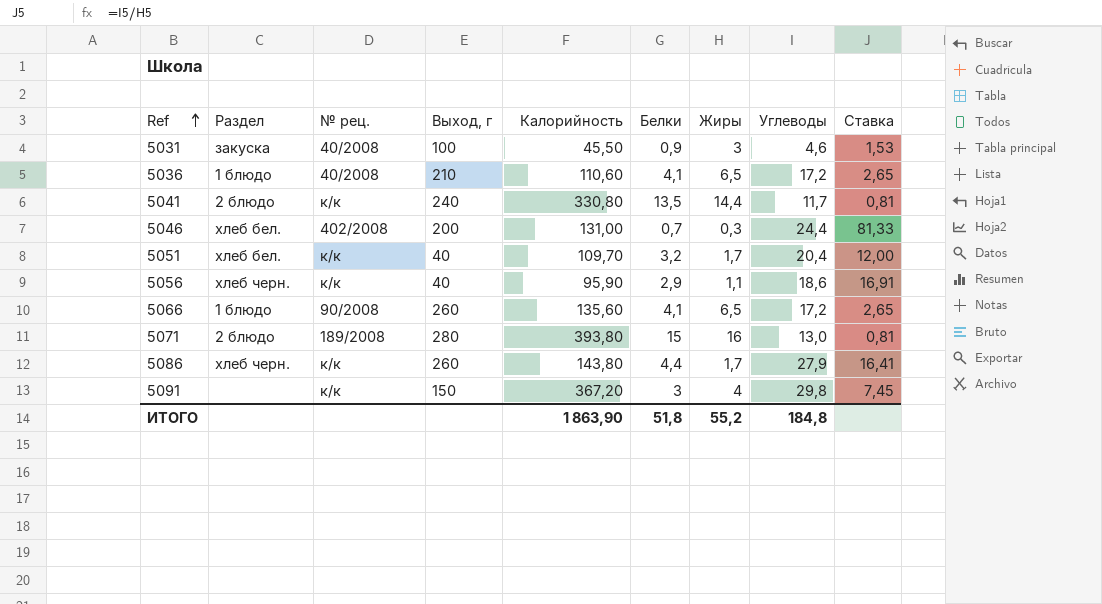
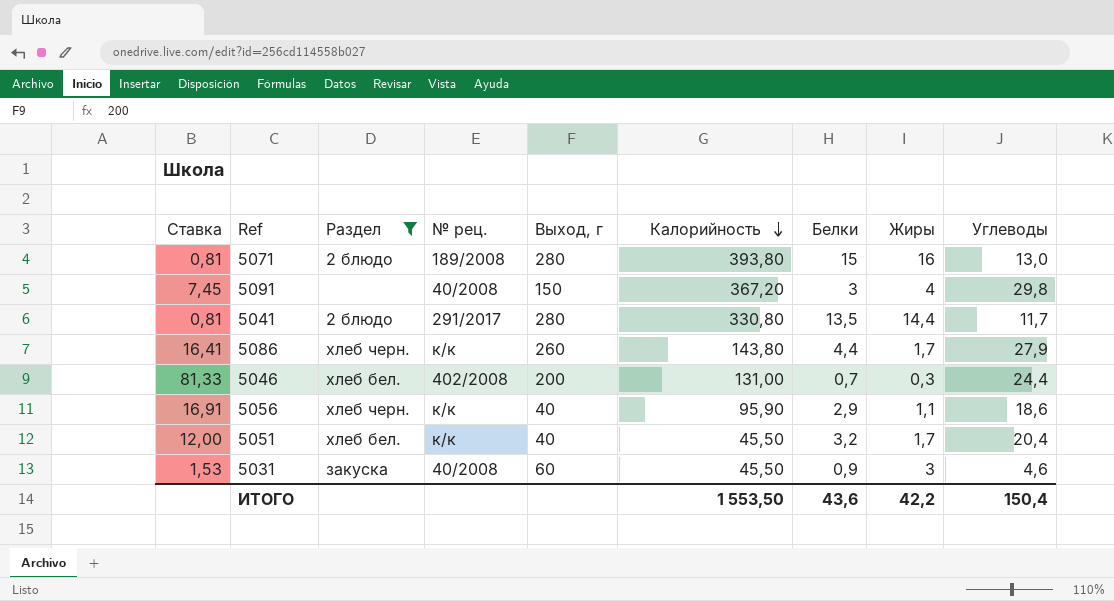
filter: none -> Раздел != 1 блюдо
row order: Ref ascending -> Калорийность descending
column Ставка | position: 9 -> 1
5091 | № рец.: к/к -> 40/2008
5041 | № рец.: к/к -> 291/2017
5041 | Выход, г: 240 -> 280
5051 | Калорийность: 109,70 -> 45,50
5031 | Выход, г: 100 -> 60
ИТОГО | Калорийность: 1 863,90 -> 1 553,50
ИТОГО | Белки: 51,8 -> 43,6
ИТОГО | Жиры: 55,2 -> 42,2
ИТОГО | Углеводы: 184,8 -> 150,4

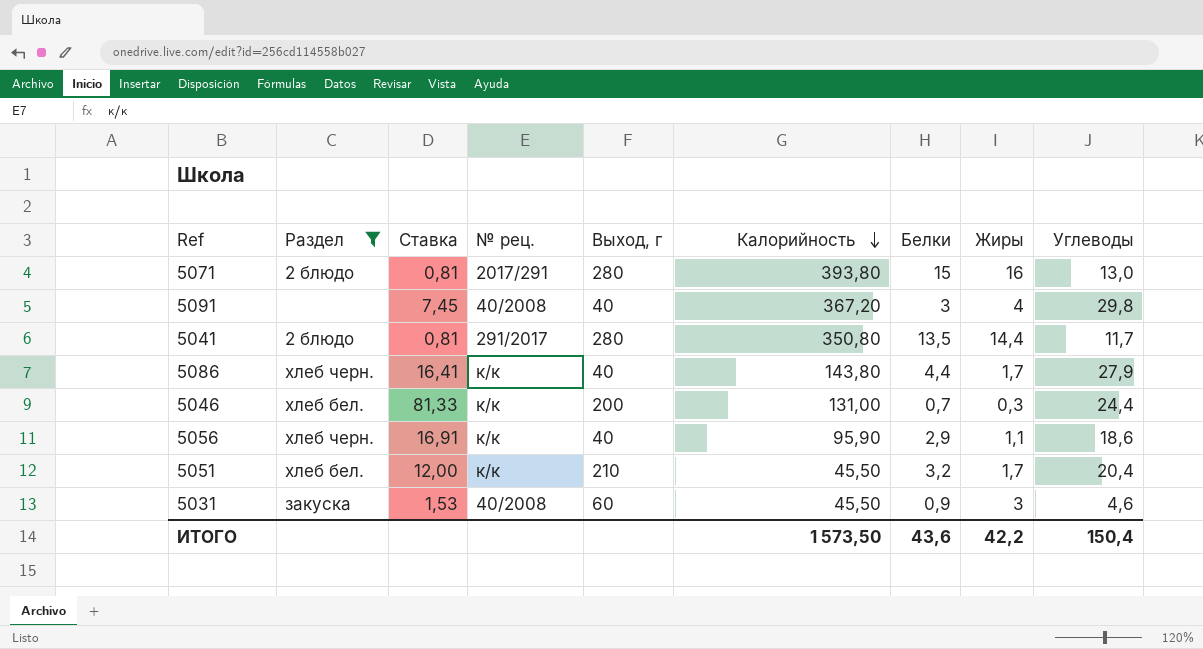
column Ставка | position: 1 -> 3
5071 | № рец.: 189/2008 -> 2017/291
5091 | Выход, г: 150 -> 40
5041 | Калорийность: 330,80 -> 350,80
5086 | Выход, г: 260 -> 40
5046 | № рец.: 402/2008 -> к/к
5051 | Выход, г: 40 -> 210
ИТОГО | Калорийность: 1 553,50 -> 1 573,50

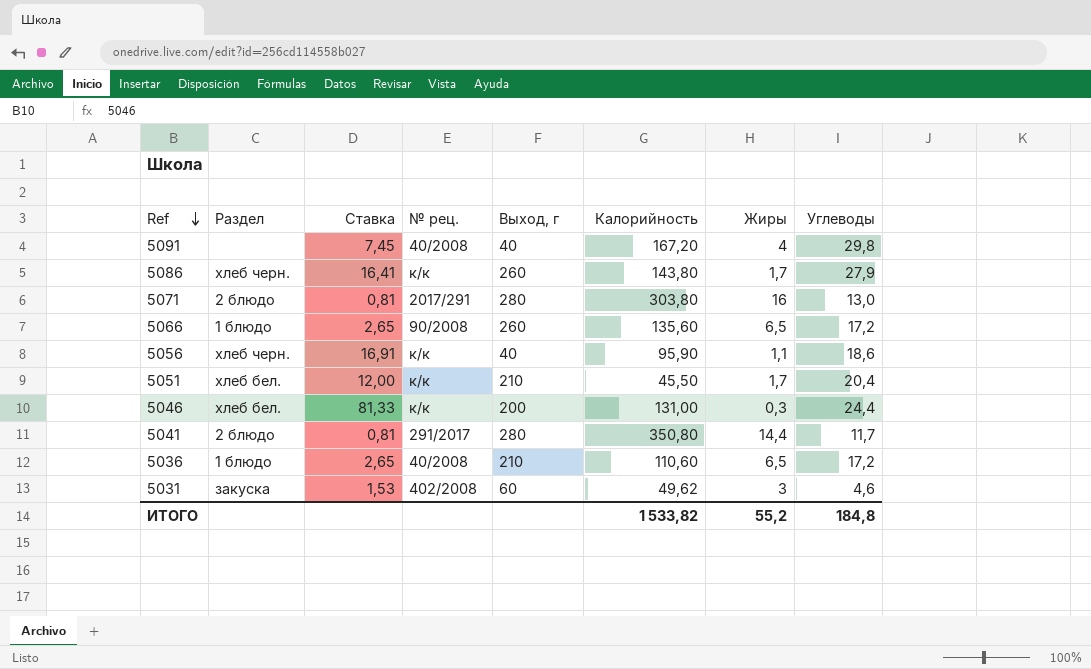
filter: Раздел != 1 блюдо -> none
row order: Калорийность descending -> Ref descending
column Белки | position: 7 -> none
5091 | Калорийность: 367,20 -> 167,20
5086 | Выход, г: 40 -> 260
5071 | Калорийность: 393,80 -> 303,80
5031 | № рец.: 40/2008 -> 402/2008
5031 | Калорийность: 45,50 -> 49,62
ИТОГО | Калорийность: 1 573,50 -> 1 533,82
ИТОГО | Жиры: 42,2 -> 55,2
ИТОГО | Углеводы: 150,4 -> 184,8

